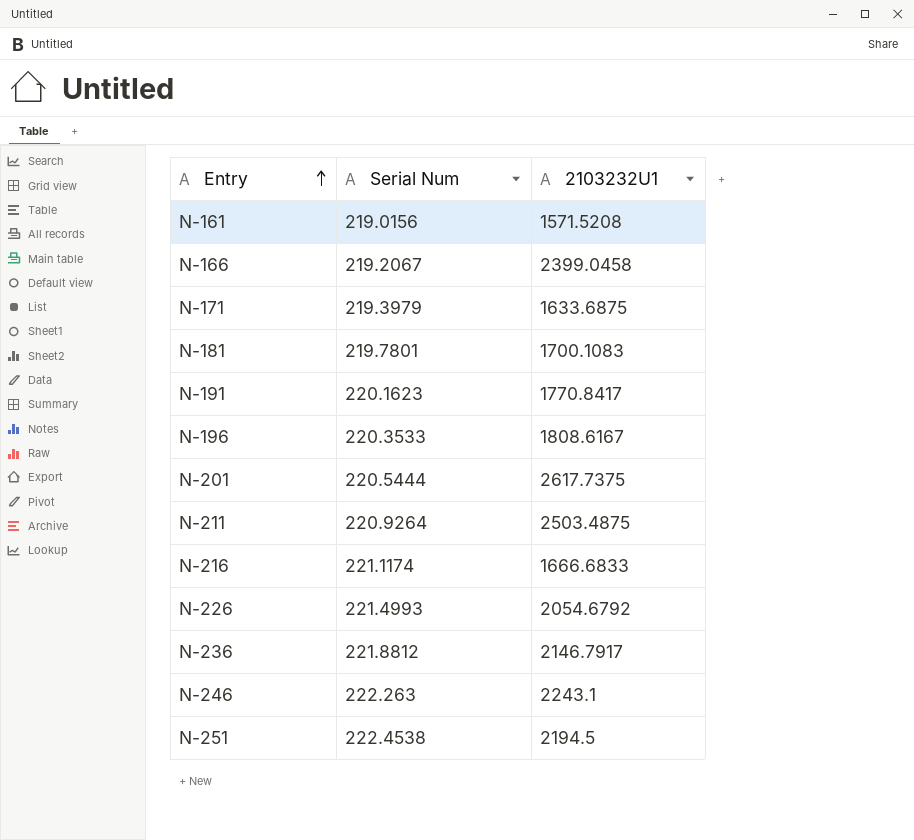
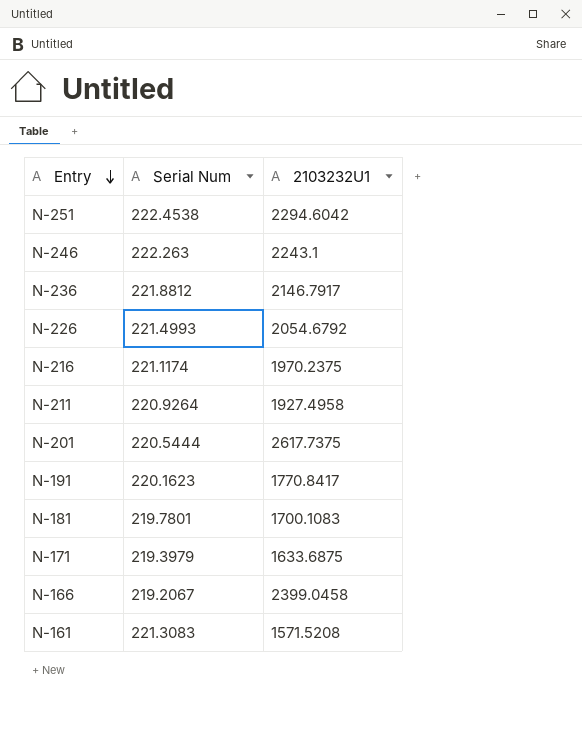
row order: Entry ascending -> Entry descending
row N-196: 220.3533 | 1808.6167 -> none
N-251 | 2103232U1: 2194.5 -> 2294.6042
N-216 | 2103232U1: 1666.6833 -> 1970.2375
N-211 | 2103232U1: 2503.4875 -> 1927.4958
N-161 | Serial Num: 219.0156 -> 221.3083

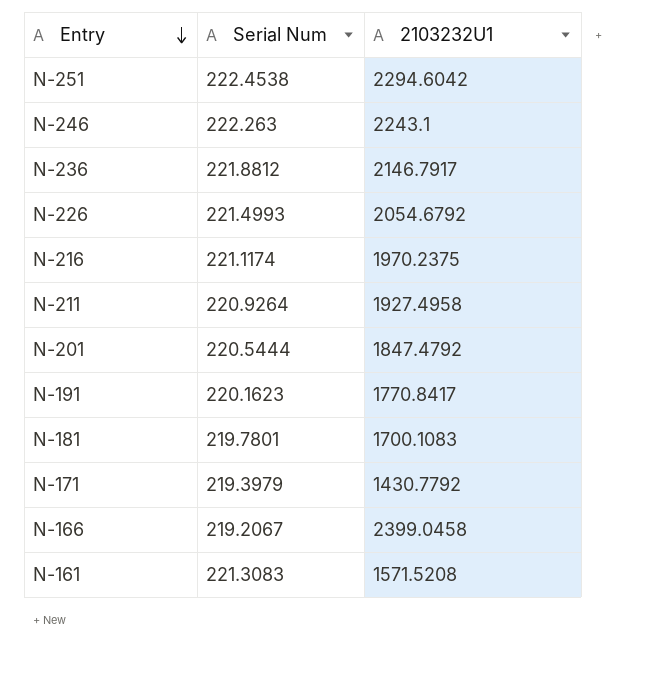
N-201 | 2103232U1: 2617.7375 -> 1847.4792
N-171 | 2103232U1: 1633.6875 -> 1430.7792

